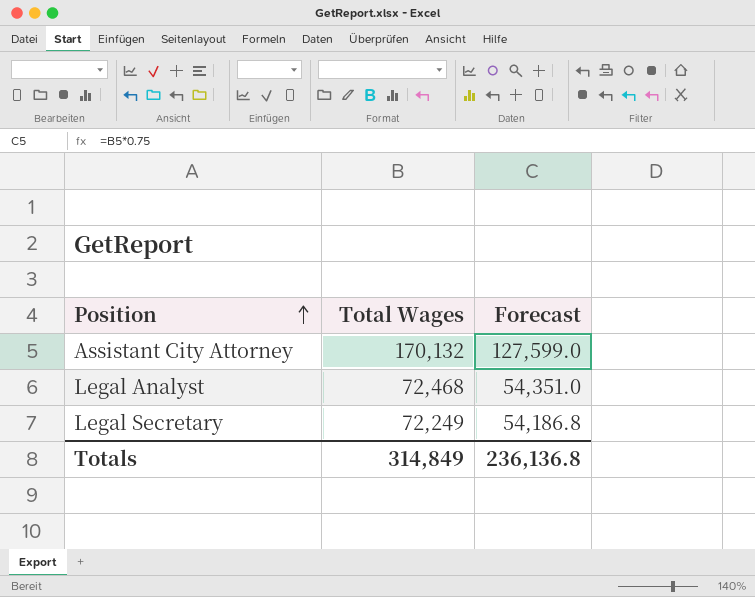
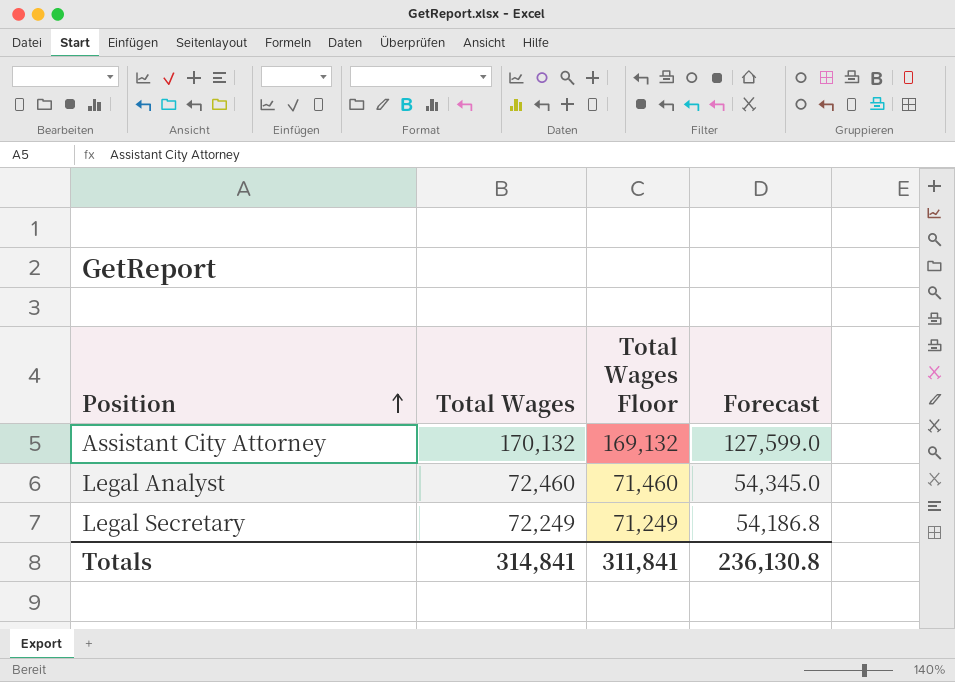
column Total Wages Floor | formula: none -> [Total Wages] - 1000
Legal Analyst | Total Wages: 72,468 -> 72,460
Legal Analyst | Forecast: 54,351.0 -> 54,345.0
Totals | Total Wages: 314,849 -> 314,841
Totals | Forecast: 236,136.8 -> 236,130.8

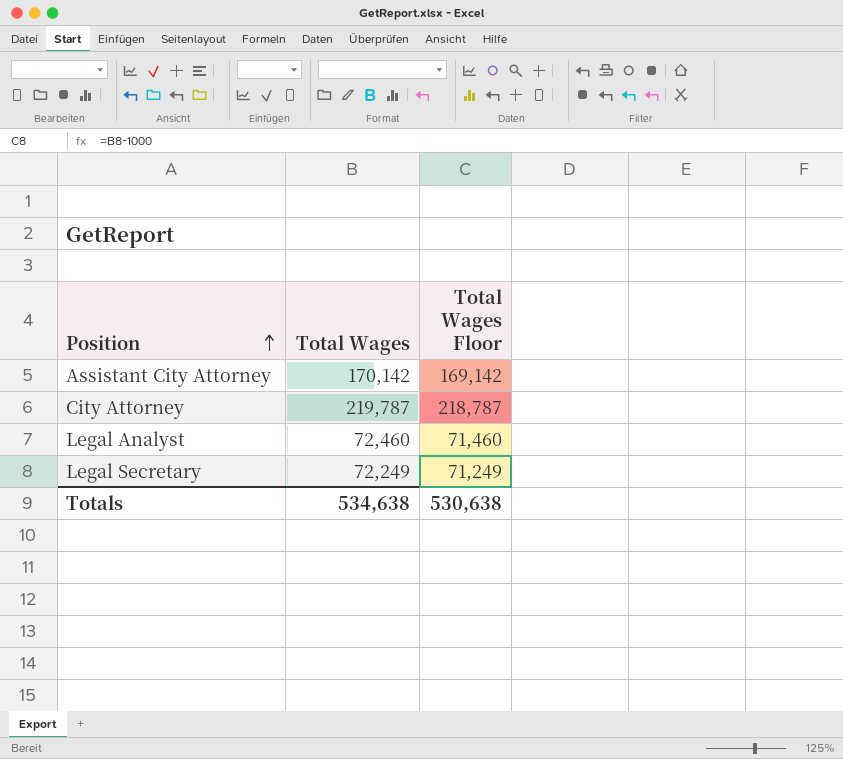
column Forecast | formula: [Total Wages] * 0.75 -> none
Assistant City Attorney | Total Wages: 170,132 -> 170,142
Assistant City Attorney | Total Wages Floor: 169,132 -> 169,142
row City Attorney: none -> 219,787 | 218,787
Totals | Total Wages: 314,841 -> 534,638
Totals | Total Wages Floor: 311,841 -> 530,638

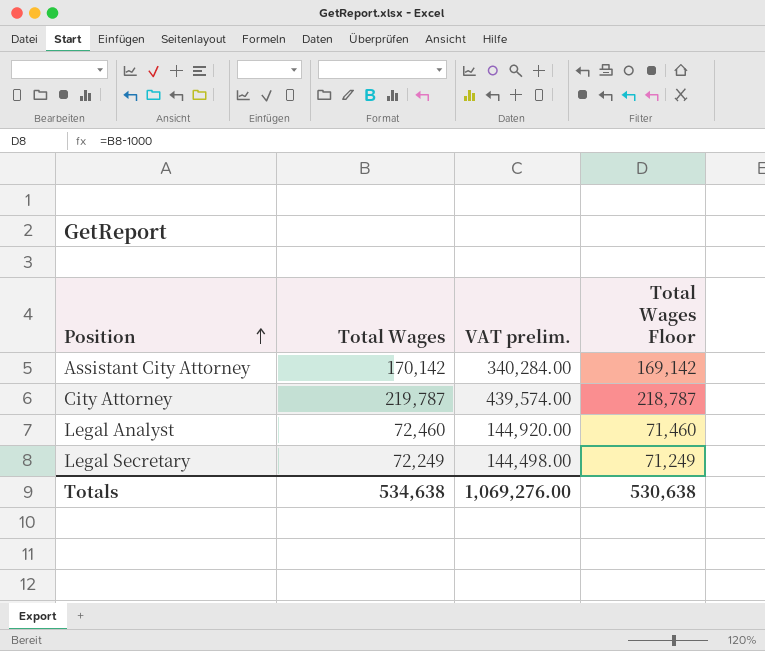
column VAT prelim. | formula: none -> [Total Wages] * 2

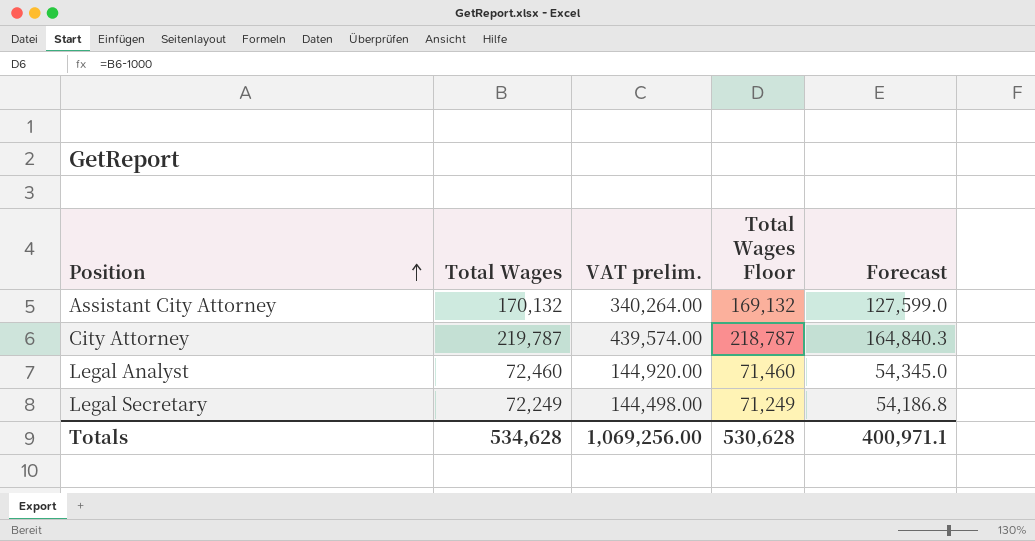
column Forecast | formula: none -> [Total Wages] * 0.75
Assistant City Attorney | Total Wages: 170,142 -> 170,132
Assistant City Attorney | VAT prelim.: 340,284.00 -> 340,264.00
Assistant City Attorney | Total Wages Floor: 169,142 -> 169,132
Totals | Total Wages: 534,638 -> 534,628
Totals | VAT prelim.: 1,069,276.00 -> 1,069,256.00
Totals | Total Wages Floor: 530,638 -> 530,628

